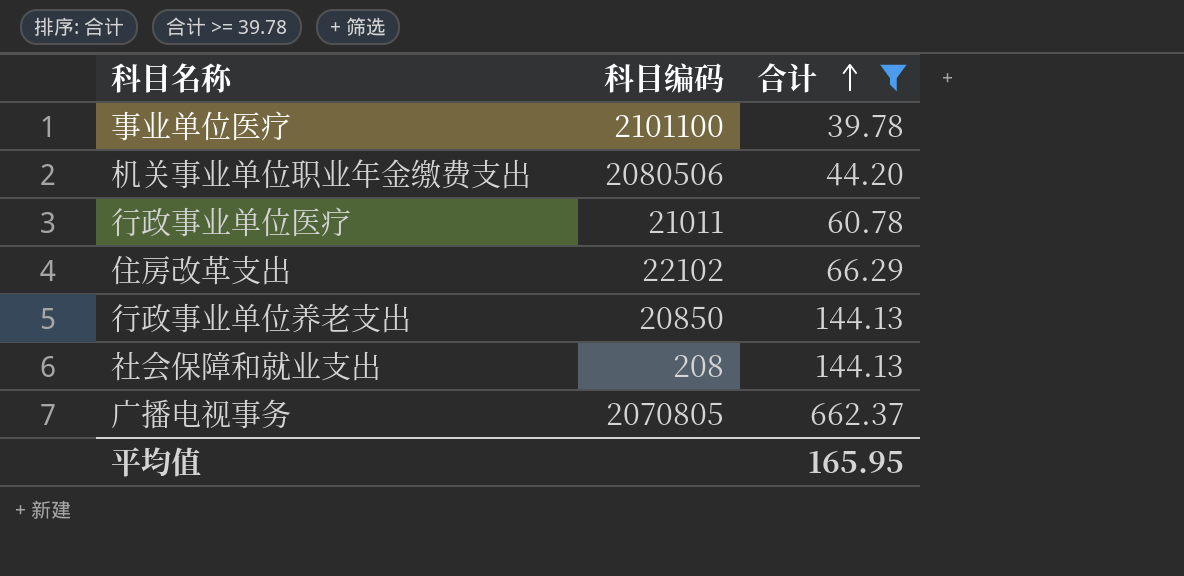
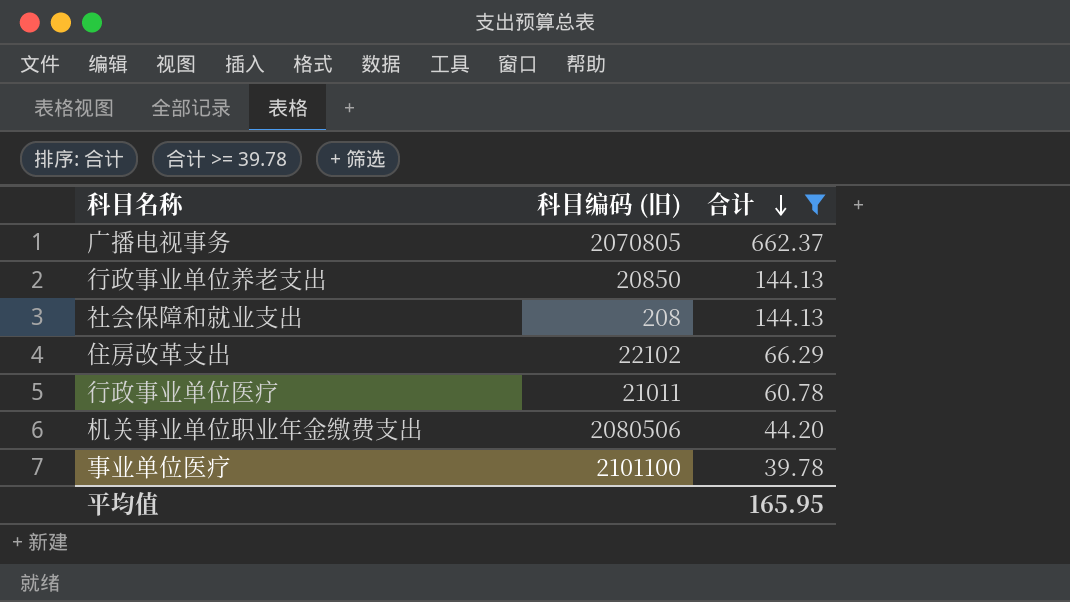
row order: 合计 ascending -> 合计 descending
column name: 科目编码 -> 科目编码 (旧)

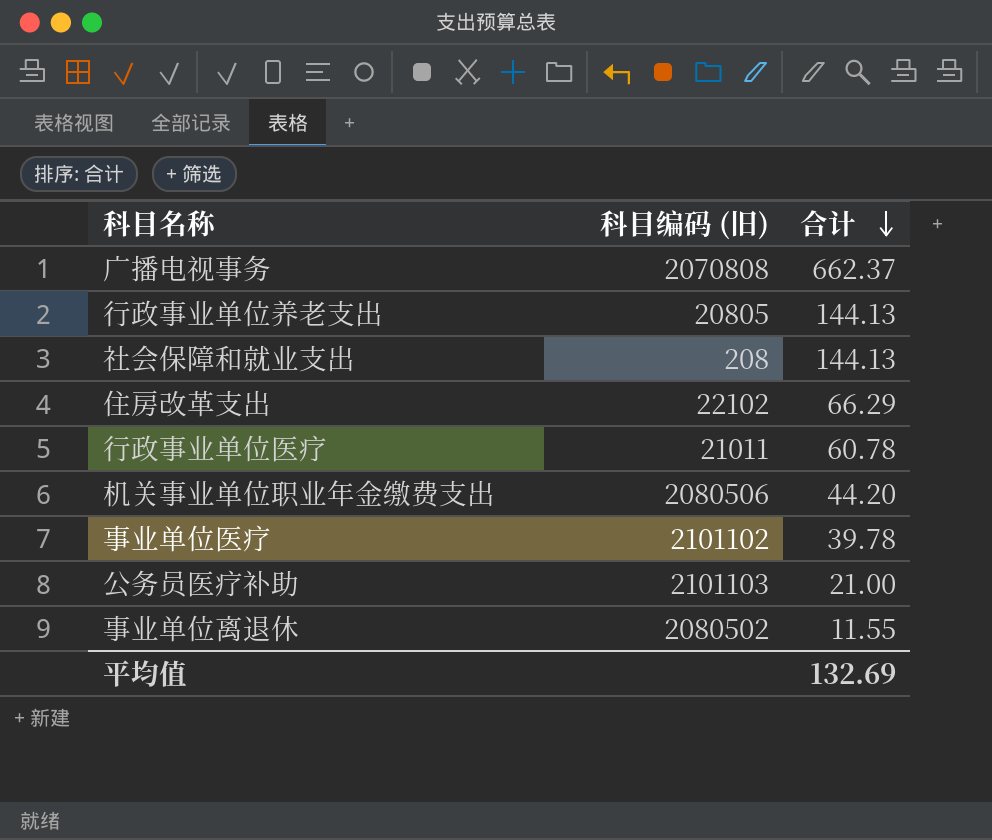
filter: 合计 >= 39.78 -> none
广播电视事务 | 科目编码 (旧): 2070805 -> 2070808
行政事业单位养老支出 | 科目编码 (旧): 20850 -> 20805
事业单位医疗 | 科目编码 (旧): 2101100 -> 2101102
平均值 | 合计: 165.95 -> 132.69

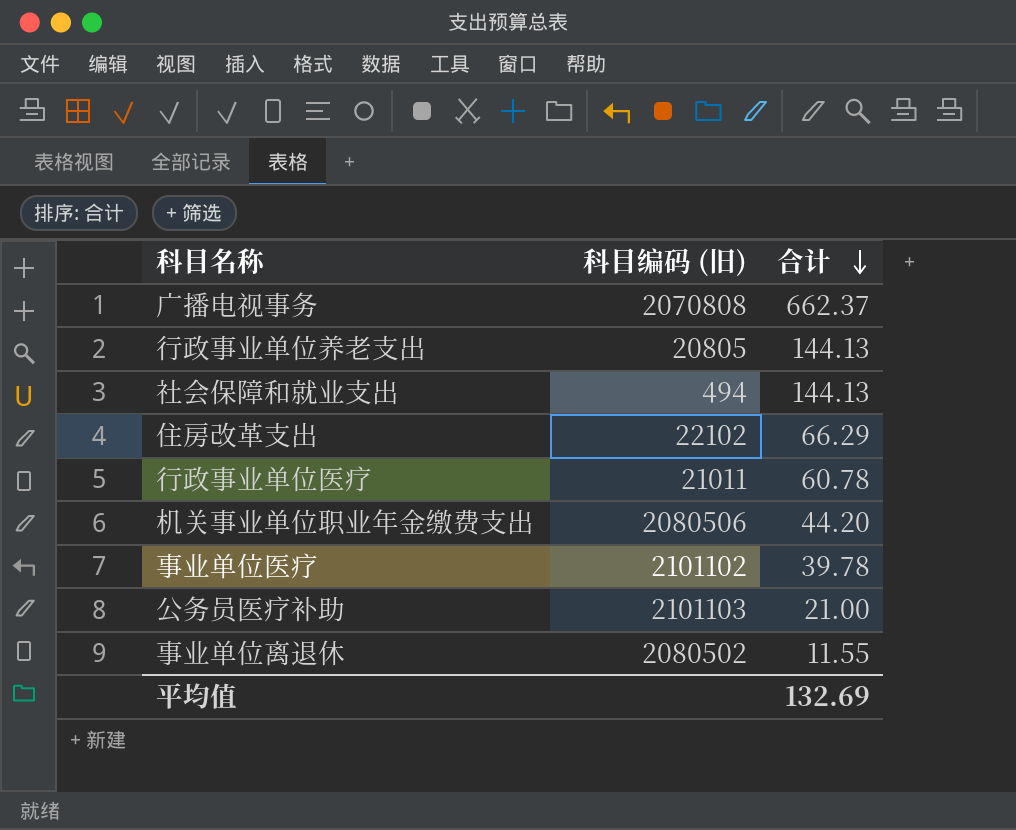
社会保障和就业支出 | 科目编码 (旧): 208 -> 494

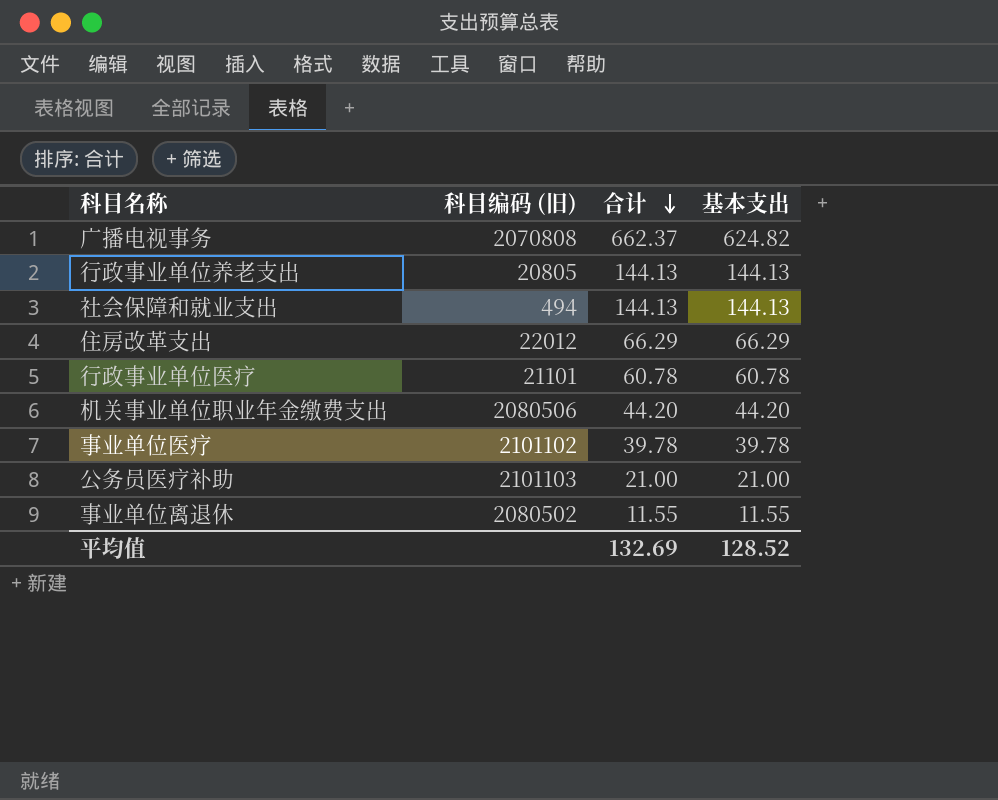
column 基本支出 | position: none -> 4
住房改革支出 | 科目编码 (旧): 22102 -> 22012
行政事业单位医疗 | 科目编码 (旧): 21011 -> 21101

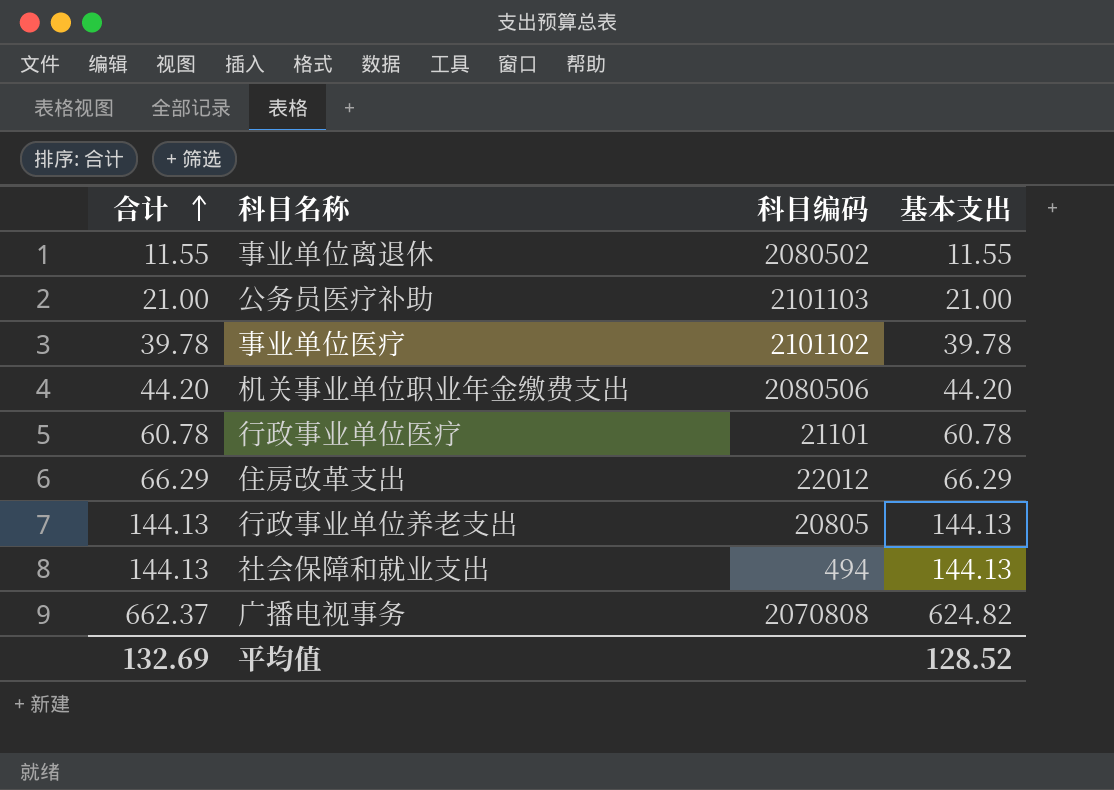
row order: 合计 descending -> 合计 ascending
column 合计 | position: 3 -> 1
column name: 科目编码 (旧) -> 科目编码

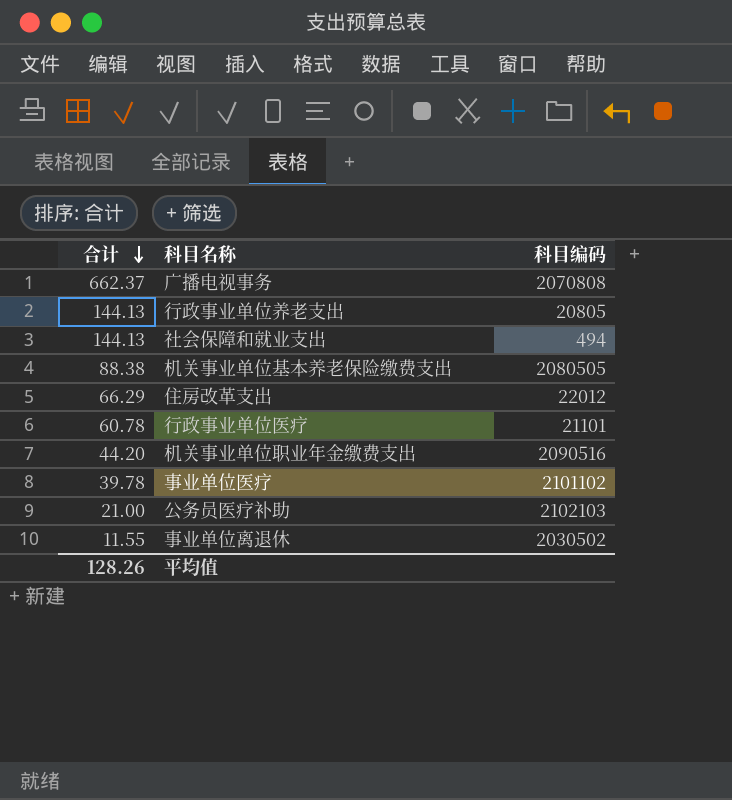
row order: 合计 ascending -> 合计 descending
column 基本支出 | position: 4 -> none
row 机关事业单位基本养老保险缴费支出: none -> 88.38 | 2080505
机关事业单位职业年金缴费支出 | 科目编码: 2080506 -> 2090516
公务员医疗补助 | 科目编码: 2101103 -> 2102103
事业单位离退休 | 科目编码: 2080502 -> 2030502
平均值 | 合计: 132.69 -> 128.26

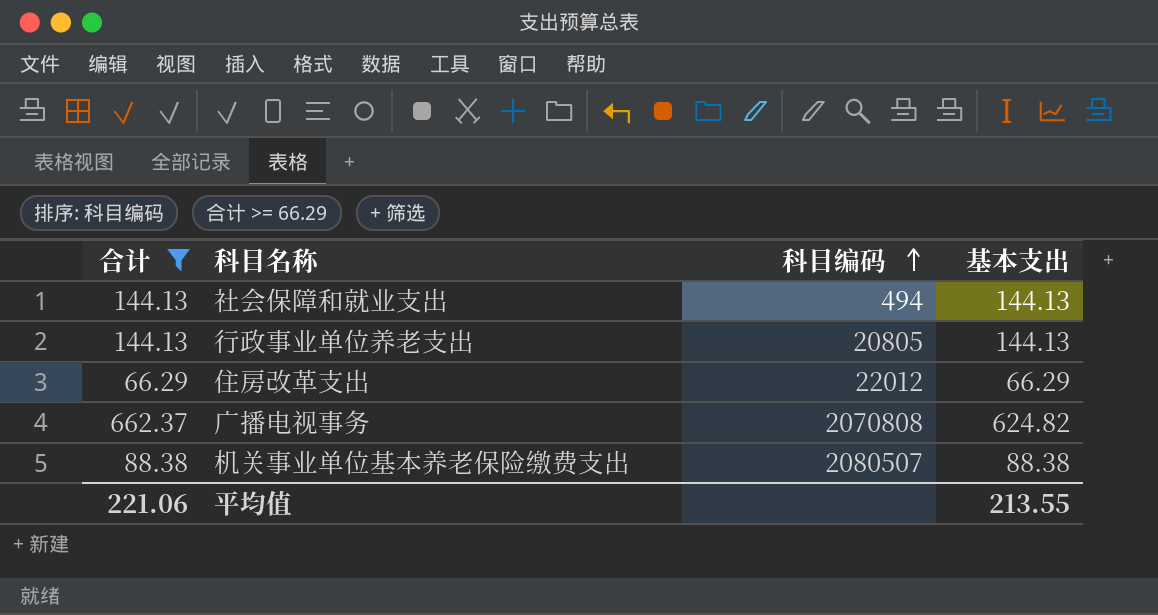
filter: none -> 合计 >= 66.29
row order: 合计 descending -> 科目编码 ascending
column 基本支出 | position: none -> 4
机关事业单位基本养老保险缴费支出 | 科目编码: 2080505 -> 2080507
平均值 | 合计: 128.26 -> 221.06

